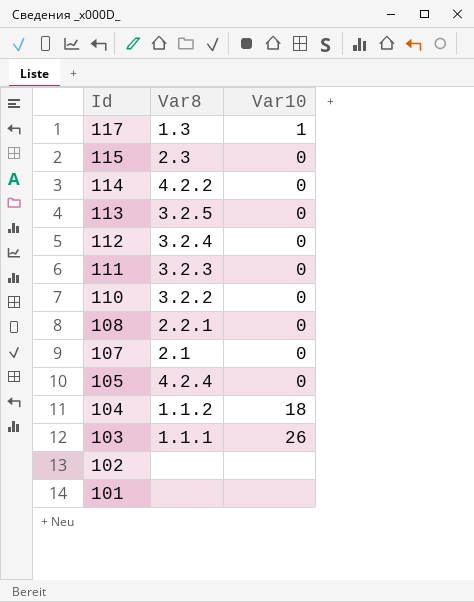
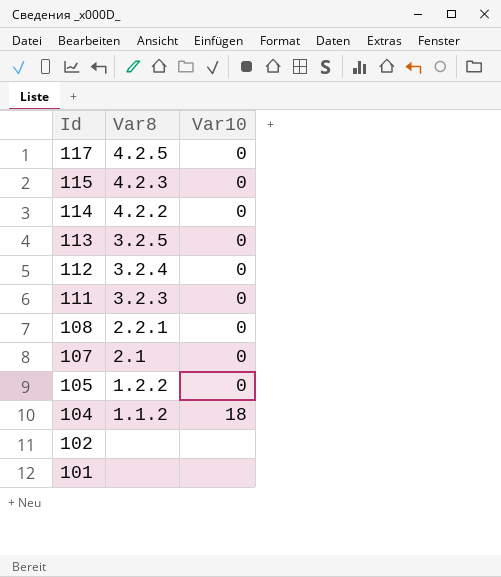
row 110: 3.2.2 | 0 -> none
row 103: 1.1.1 | 26 -> none
117 | Var8: 1.3 -> 4.2.5
117 | Var10: 1 -> 0
115 | Var8: 2.3 -> 4.2.3
105 | Var8: 4.2.4 -> 1.2.2

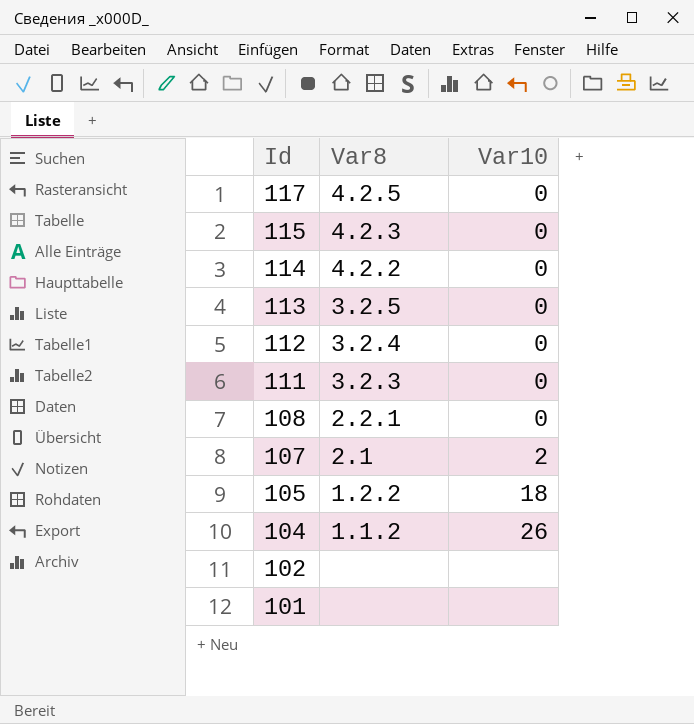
107 | Var10: 0 -> 2
105 | Var10: 0 -> 18
104 | Var10: 18 -> 26

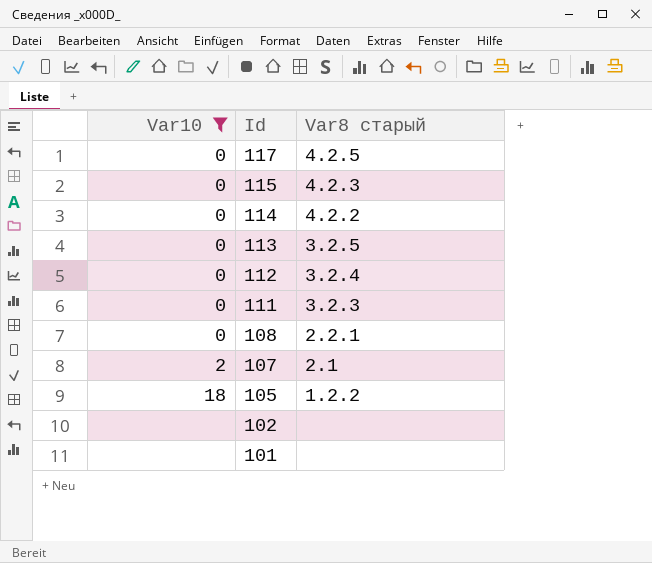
filter: none -> Var10 != 26
column Var10 | position: 3 -> 1
column name: Var8 -> Var8 старый

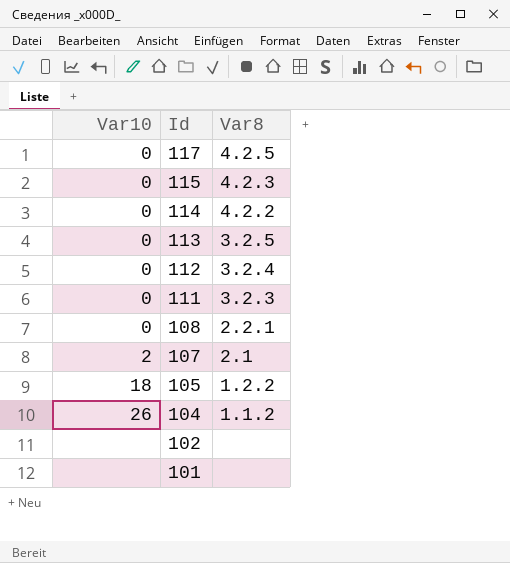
filter: Var10 != 26 -> none
column name: Var8 старый -> Var8

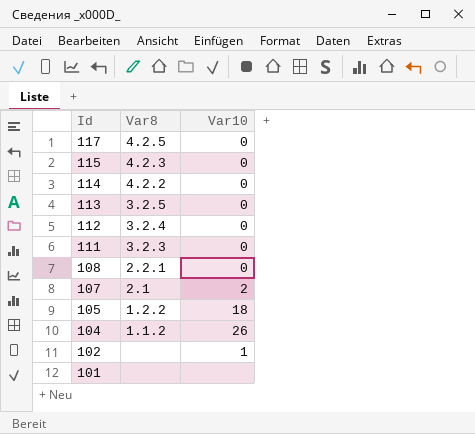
column Var10 | position: 1 -> 3
102 | Var10: none -> 1

